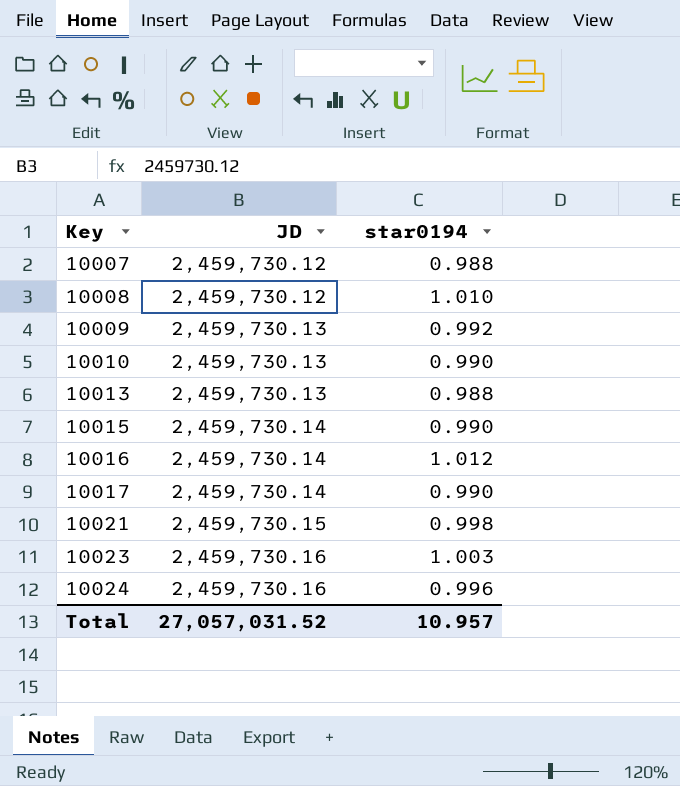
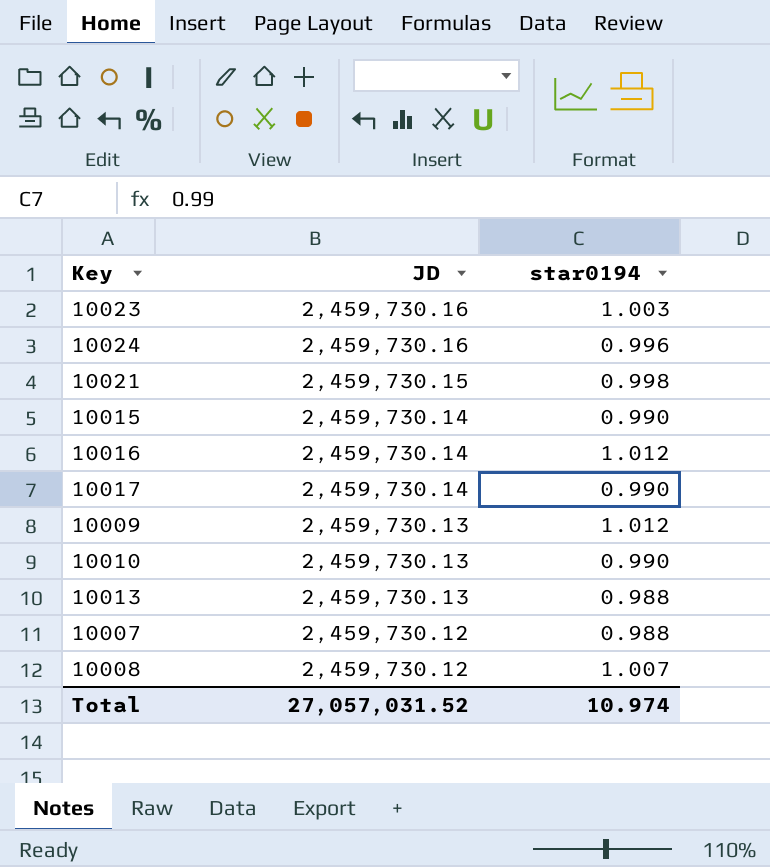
row order: Key ascending -> JD descending
10009 | star0194: 0.992 -> 1.012
10008 | star0194: 1.010 -> 1.007
Total | star0194: 10.957 -> 10.974

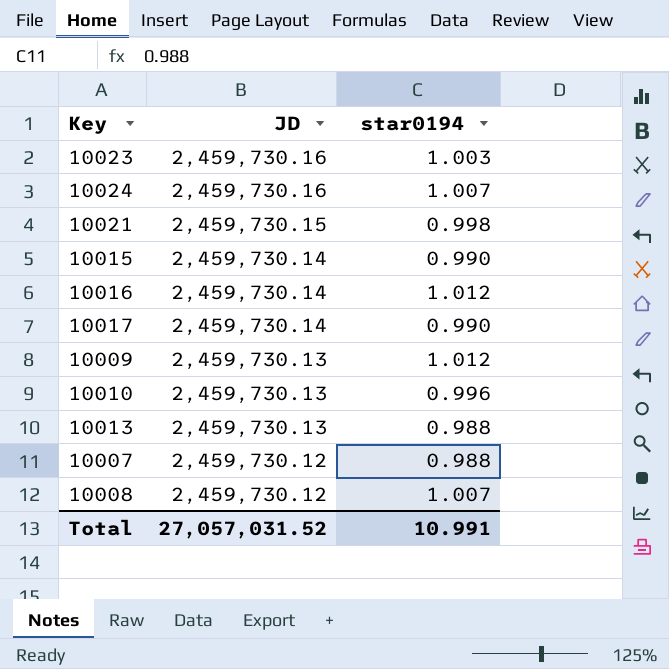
10024 | star0194: 0.996 -> 1.007
10010 | star0194: 0.990 -> 0.996
Total | star0194: 10.974 -> 10.991

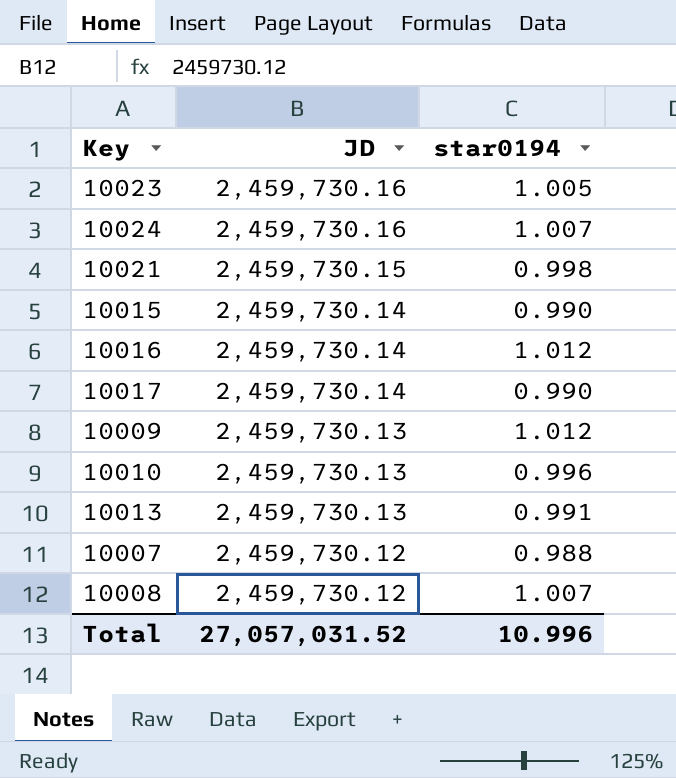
10023 | star0194: 1.003 -> 1.005
10013 | star0194: 0.988 -> 0.991
Total | star0194: 10.991 -> 10.996

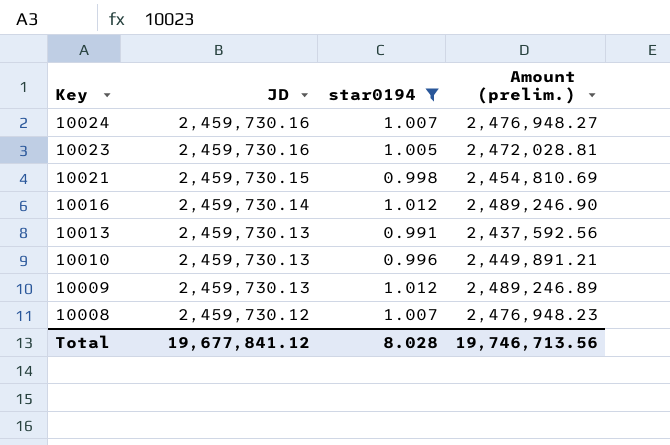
filter: none -> star0194 >= 0.991
row order: JD descending -> Key descending
column Amount (prelim.) | formula: none -> [JD] * [star0194]
Total | JD: 27,057,031.52 -> 19,677,841.12
Total | star0194: 10.996 -> 8.028

